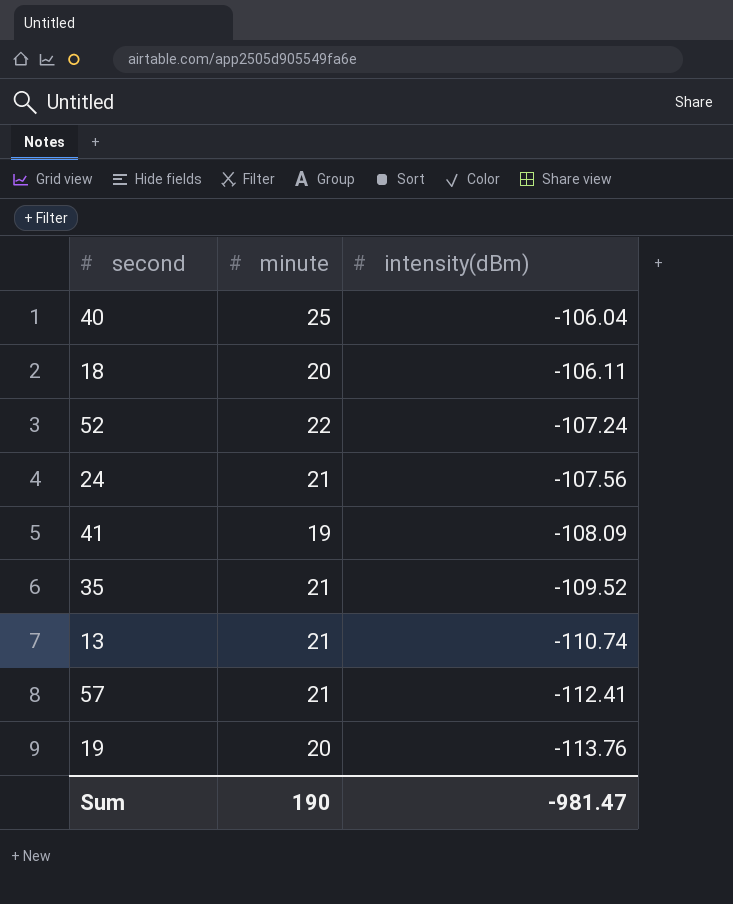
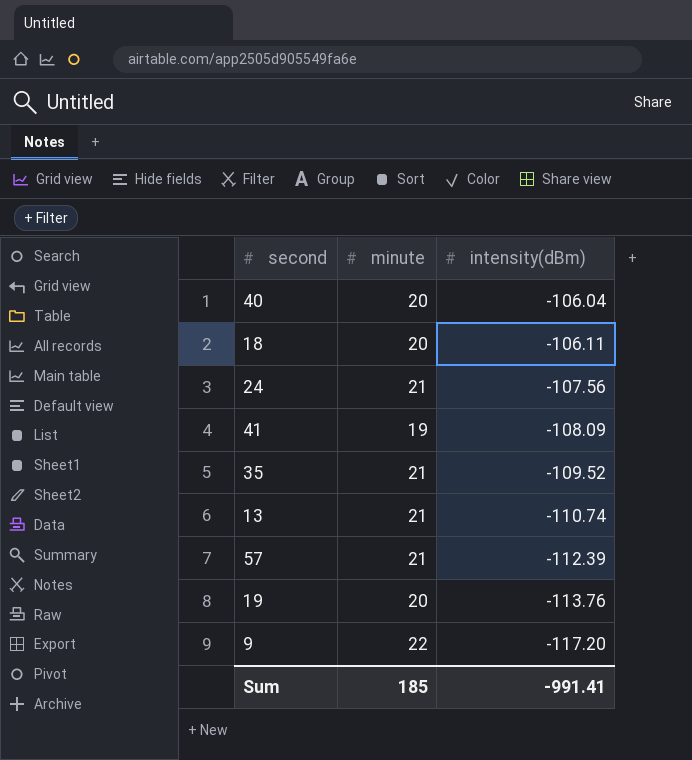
row 52: 22 | -107.24 -> none
40 | minute: 25 -> 20
57 | intensity(dBm): -112.41 -> -112.39
row 9: none -> 22 | -117.20
Sum | minute: 190 -> 185
Sum | intensity(dBm): -981.47 -> -991.41

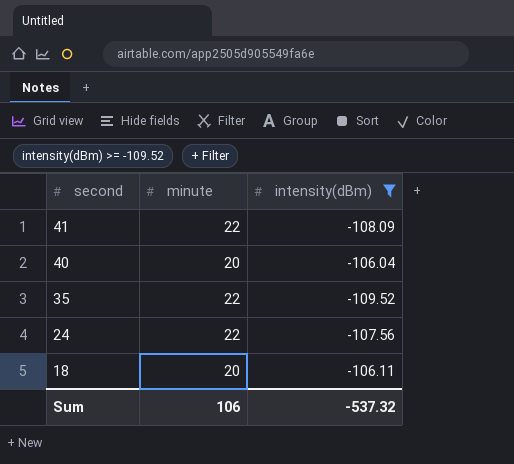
filter: none -> intensity(dBm) >= -109.52
row order: intensity(dBm) descending -> second descending
41 | minute: 19 -> 22
35 | minute: 21 -> 22
24 | minute: 21 -> 22
Sum | minute: 185 -> 106
Sum | intensity(dBm): -991.41 -> -537.32

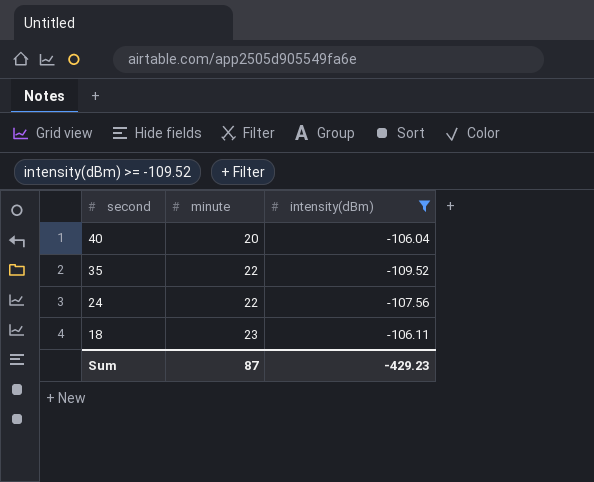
row 41: 22 | -108.09 -> none
18 | minute: 20 -> 23
Sum | minute: 106 -> 87
Sum | intensity(dBm): -537.32 -> -429.23

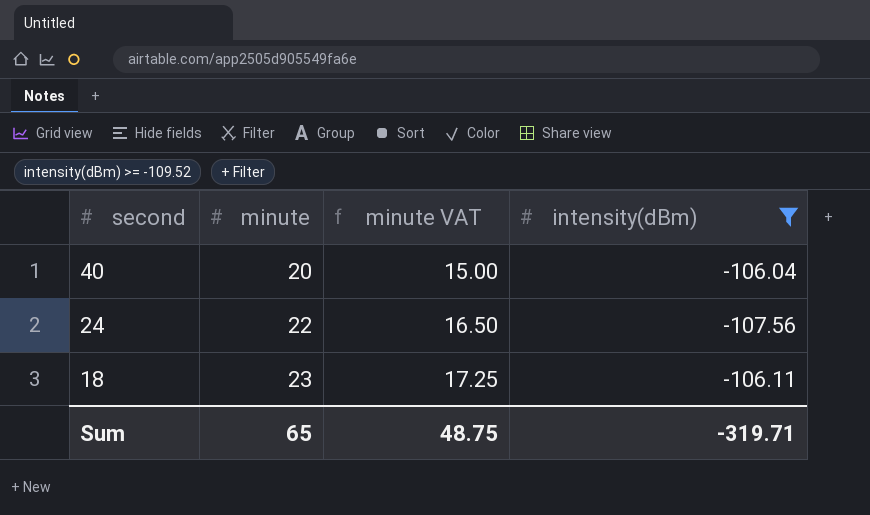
column minute VAT | formula: none -> [minute] * 0.75
row 35: 22 | -109.52 -> none
Sum | minute: 87 -> 65
Sum | intensity(dBm): -429.23 -> -319.71

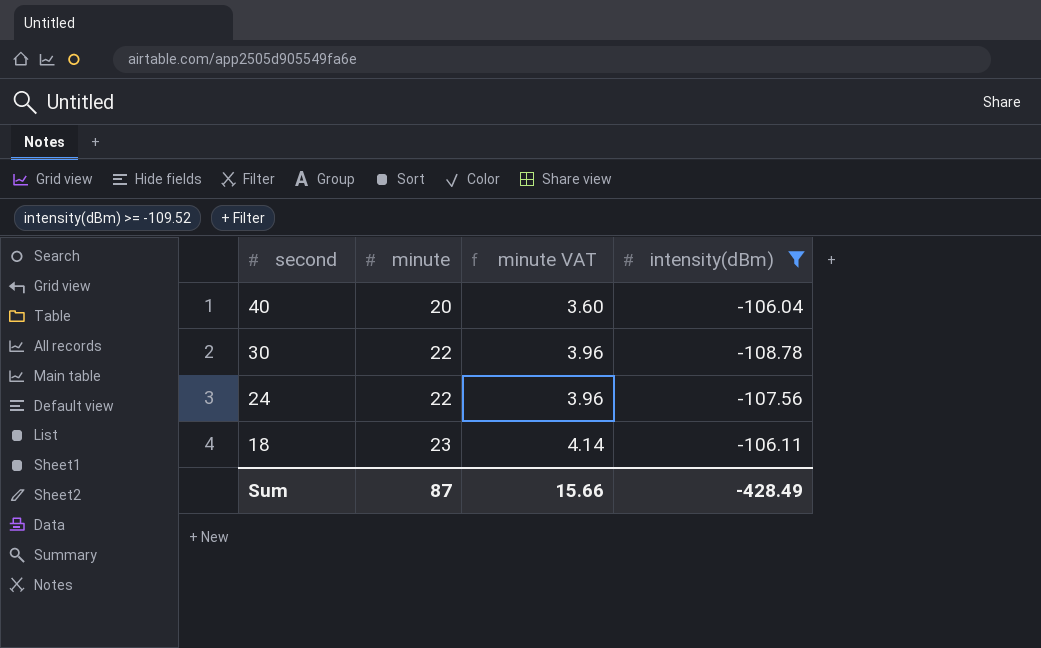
column minute VAT | formula: [minute] * 0.75 -> [minute] * 0.18
row 30: none -> 22 | 3.96 | -108.78
Sum | minute: 65 -> 87
Sum | minute VAT: 48.75 -> 15.66
Sum | intensity(dBm): -319.71 -> -428.49

